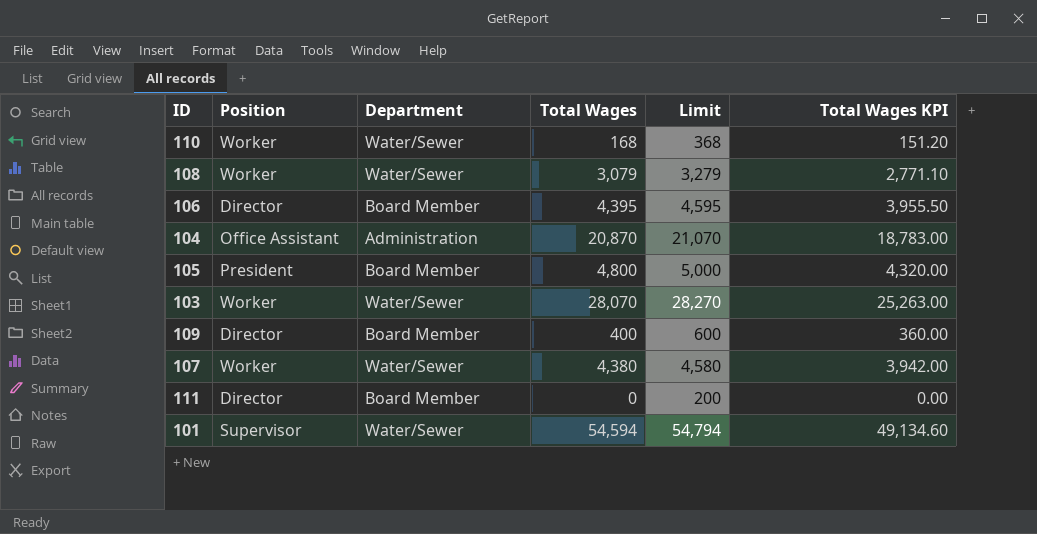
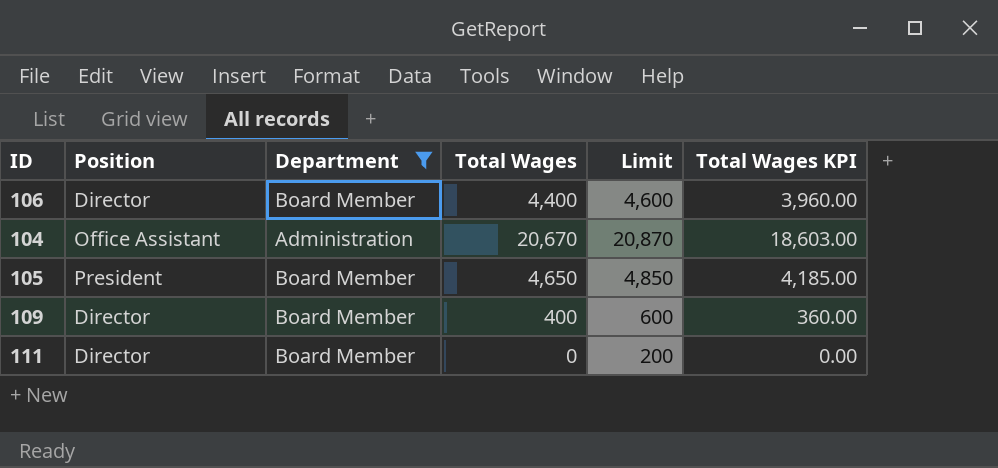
filter: none -> Department != Water/Sewer
106 | Total Wages: 4,395 -> 4,400
106 | Limit: 4,595 -> 4,600
106 | Total Wages KPI: 3,955.50 -> 3,960.00
104 | Total Wages: 20,870 -> 20,670
104 | Limit: 21,070 -> 20,870
104 | Total Wages KPI: 18,783.00 -> 18,603.00
105 | Total Wages: 4,800 -> 4,650
105 | Limit: 5,000 -> 4,850
105 | Total Wages KPI: 4,320.00 -> 4,185.00

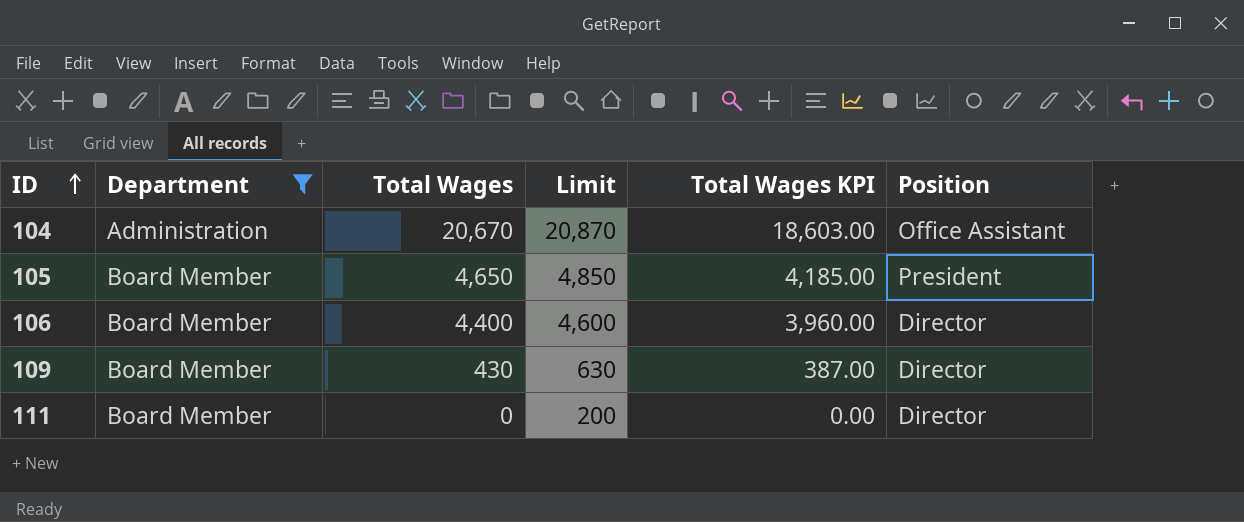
row order: none -> ID ascending
column Position | position: 2 -> 6
109 | Total Wages: 400 -> 430
109 | Limit: 600 -> 630
109 | Total Wages KPI: 360.00 -> 387.00

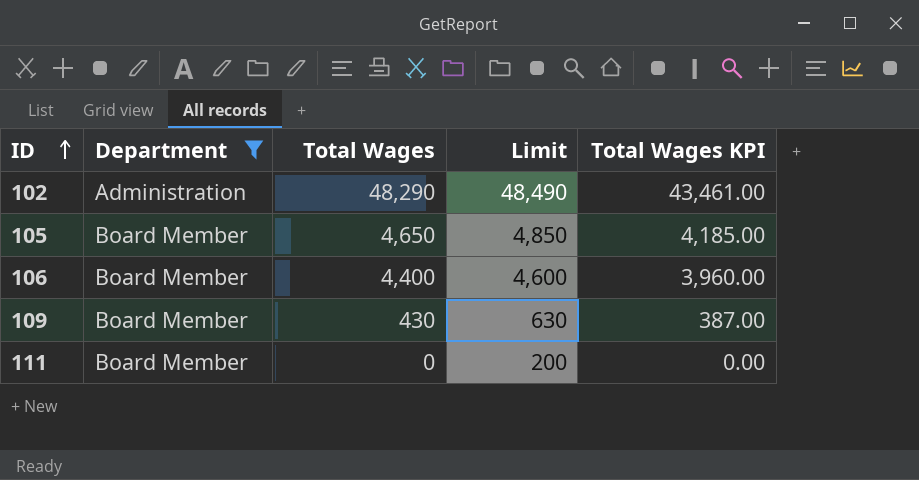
column Position | position: 6 -> none
row 104: Administration | 20,670 | 20,870 | 18,603.00 | Office Assistant -> none
row 102: none -> Administration | 48,290 | 48,490 | 43,461.00

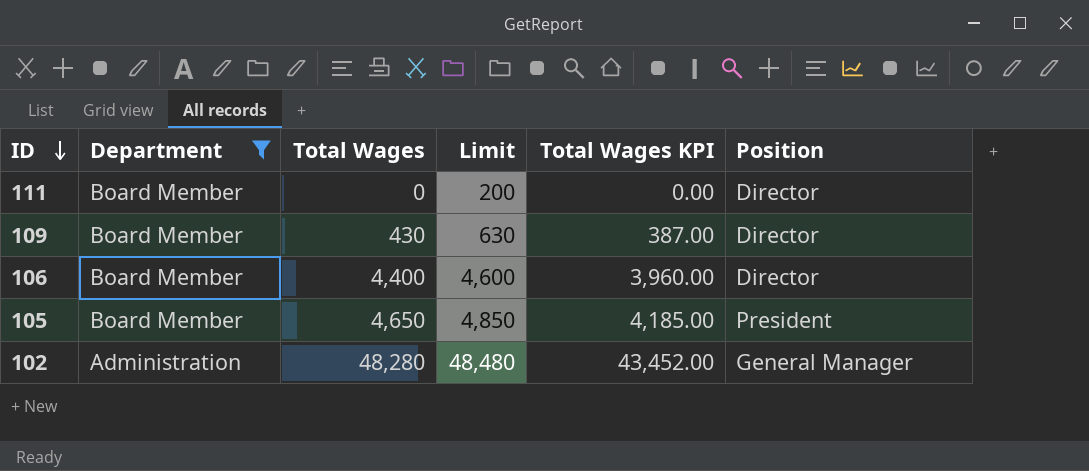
row order: ID ascending -> ID descending
column Position | position: none -> 6
102 | Total Wages: 48,290 -> 48,280
102 | Limit: 48,490 -> 48,480
102 | Total Wages KPI: 43,461.00 -> 43,452.00

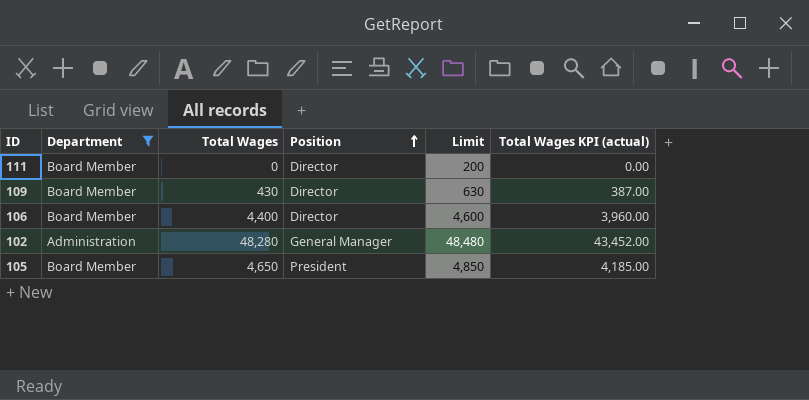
row order: ID descending -> Position ascending
column Position | position: 6 -> 4
column name: Total Wages KPI -> Total Wages KPI (actual)

